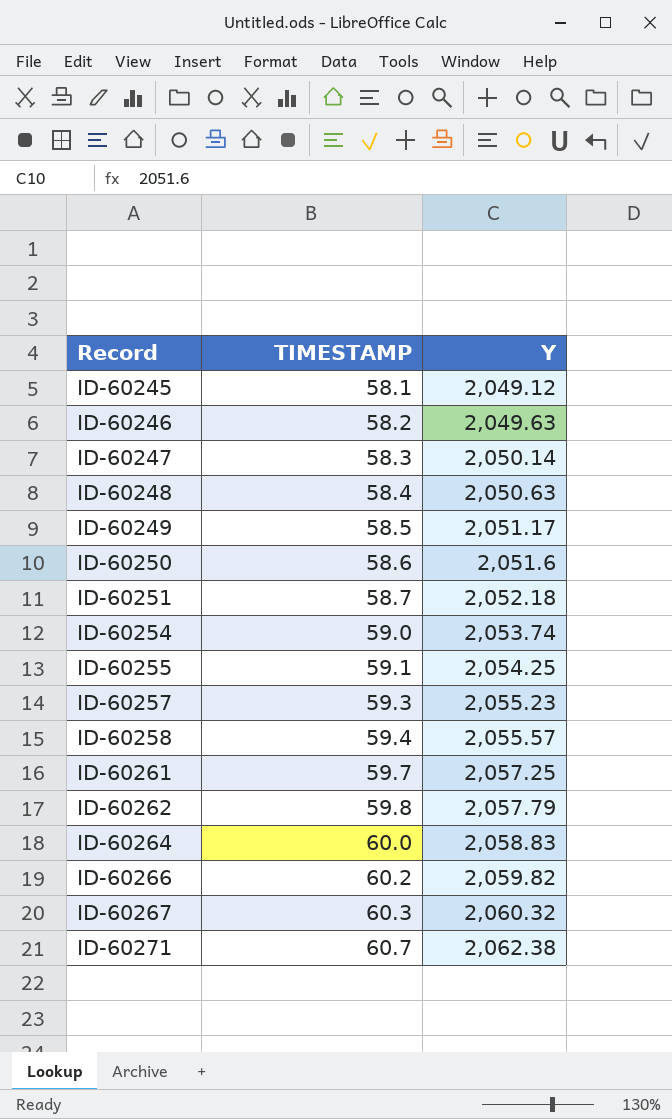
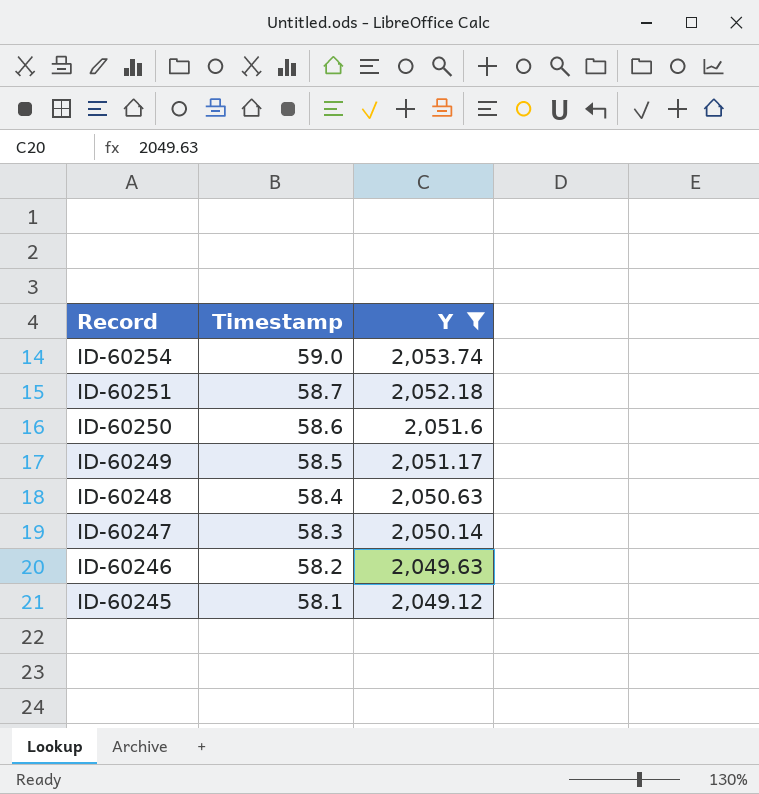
filter: none -> Y <= 2,053.74
row order: Record ascending -> Record descending
column name: TIMESTAMP -> Timestamp

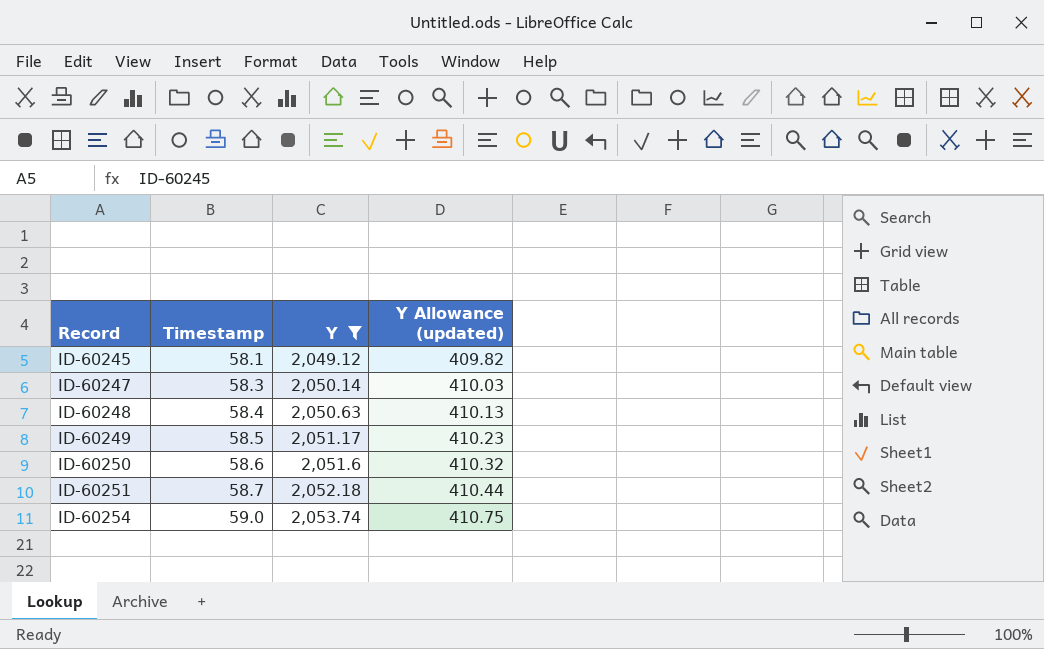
row order: Record descending -> Record ascending
column Y Allowance (updated) | formula: none -> [Y] * 0.2
row ID-60246: 58.2 | 2,049.63 -> none

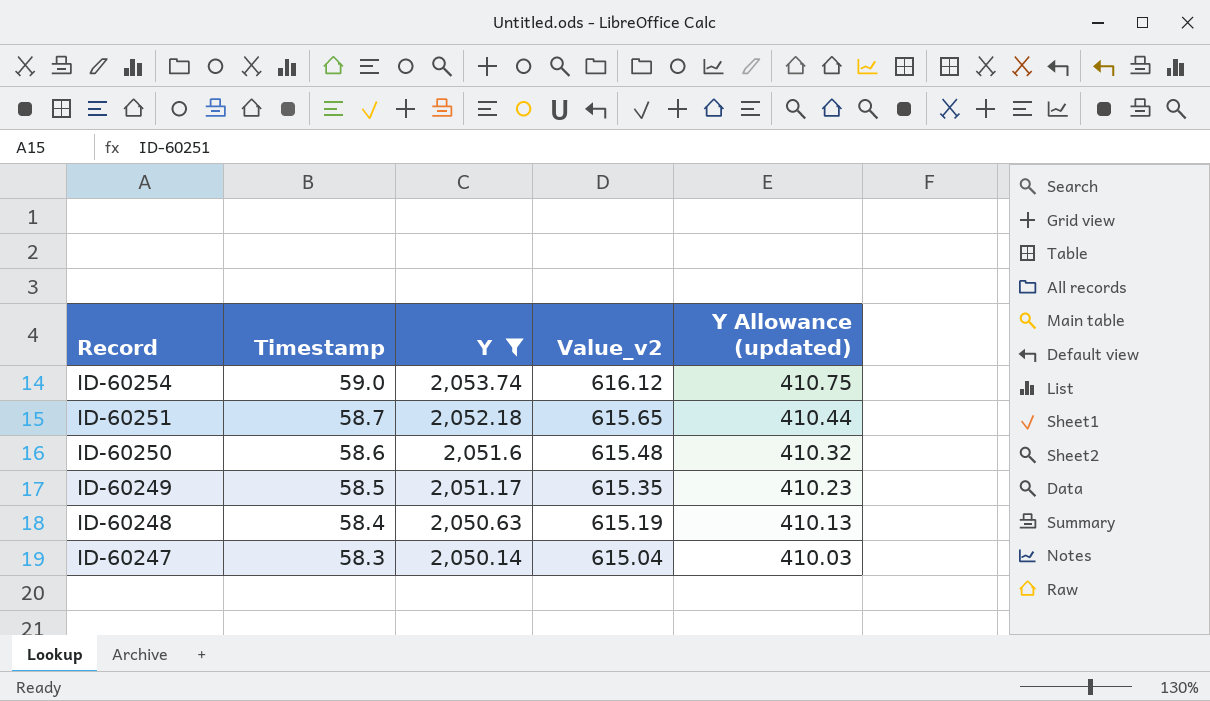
row order: Record ascending -> Record descending
column Value_v2 | formula: none -> [Y] * 0.3
row ID-60245: 58.1 | 2,049.12 | 409.82 -> none

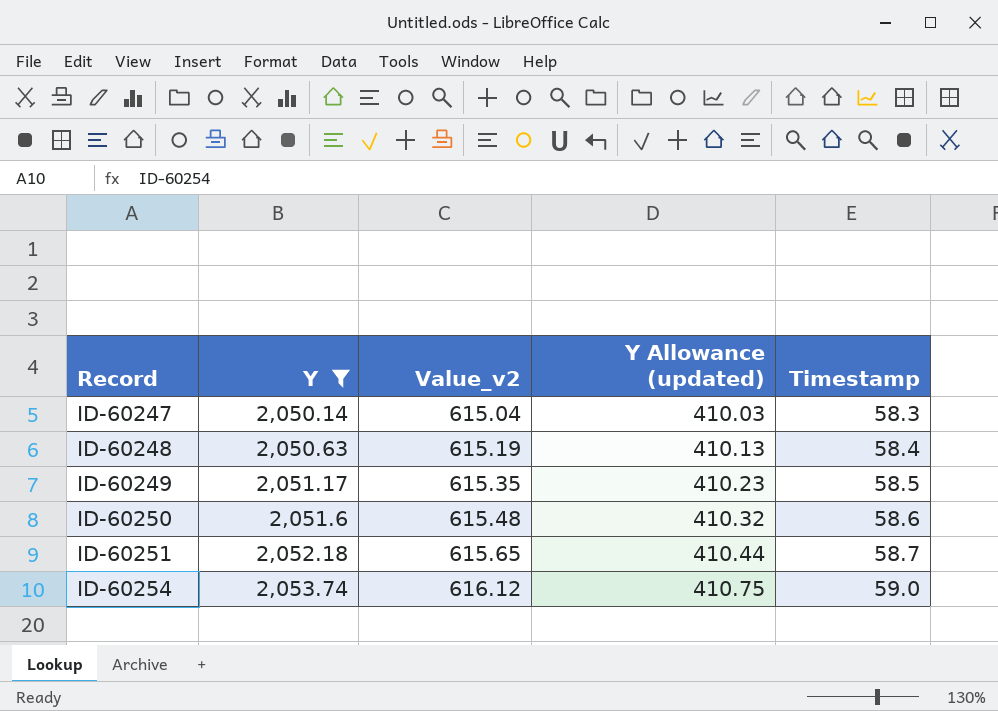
row order: Record descending -> Record ascending
column Timestamp | position: 2 -> 5

